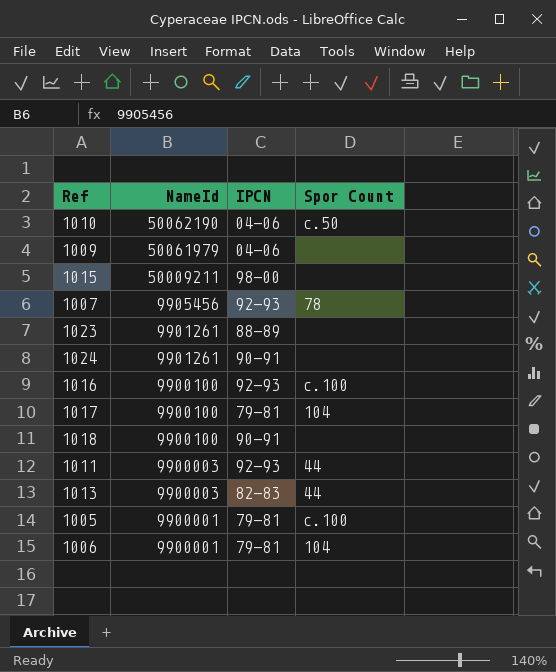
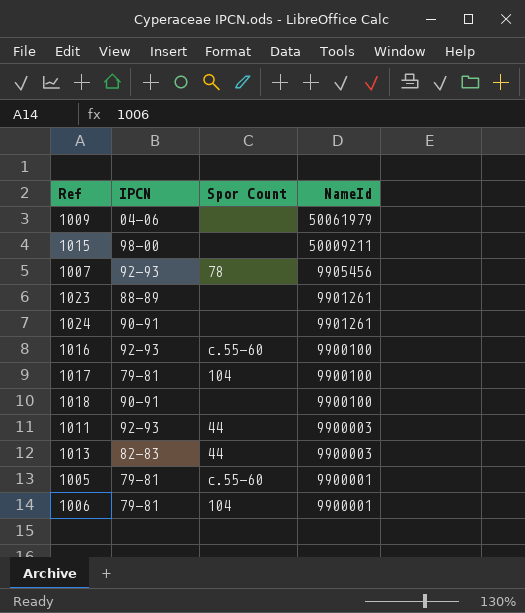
column NameId | position: 2 -> 4
row 1010: 50062190 | 04-06 | c.50 -> none
1016 | Spor Count: c.100 -> c.55-60
1005 | Spor Count: c.100 -> c.55-60

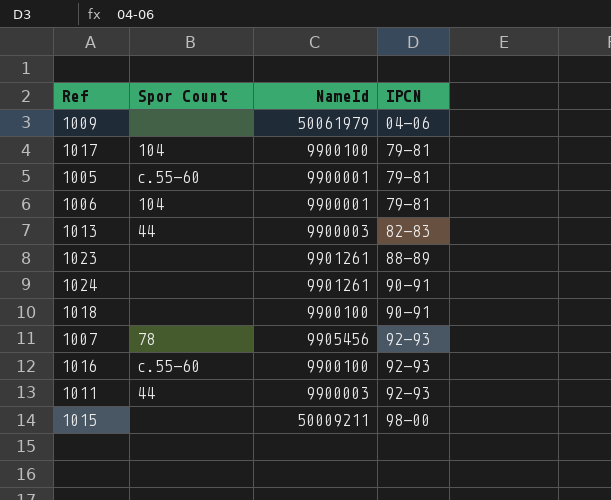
row order: NameId descending -> IPCN ascending
column IPCN | position: 2 -> 4

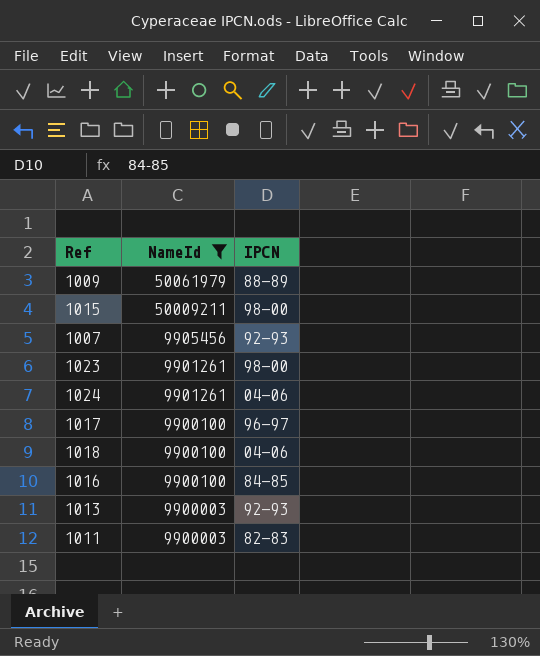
filter: none -> NameId != 9900001
row order: IPCN ascending -> NameId descending
column Spor Count | position: 2 -> none
1009 | IPCN: 04-06 -> 88-89
1023 | IPCN: 88-89 -> 98-00
1024 | IPCN: 90-91 -> 04-06
1017 | IPCN: 79-81 -> 96-97
1018 | IPCN: 90-91 -> 04-06
1016 | IPCN: 92-93 -> 84-85
1013 | IPCN: 82-83 -> 92-93
1011 | IPCN: 92-93 -> 82-83

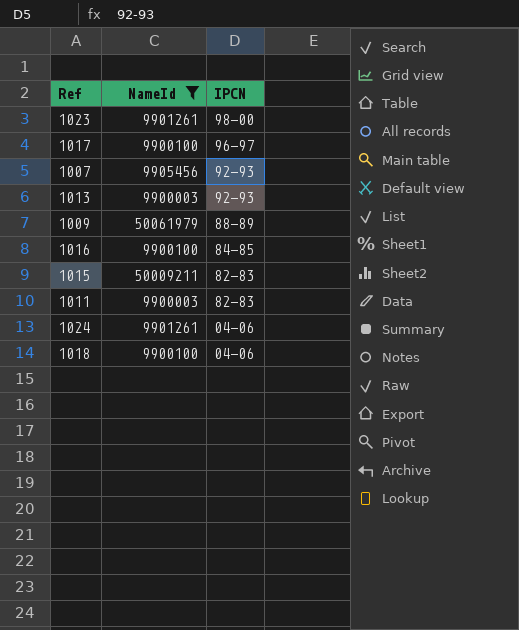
row order: NameId descending -> IPCN descending
1015 | IPCN: 98-00 -> 82-83

